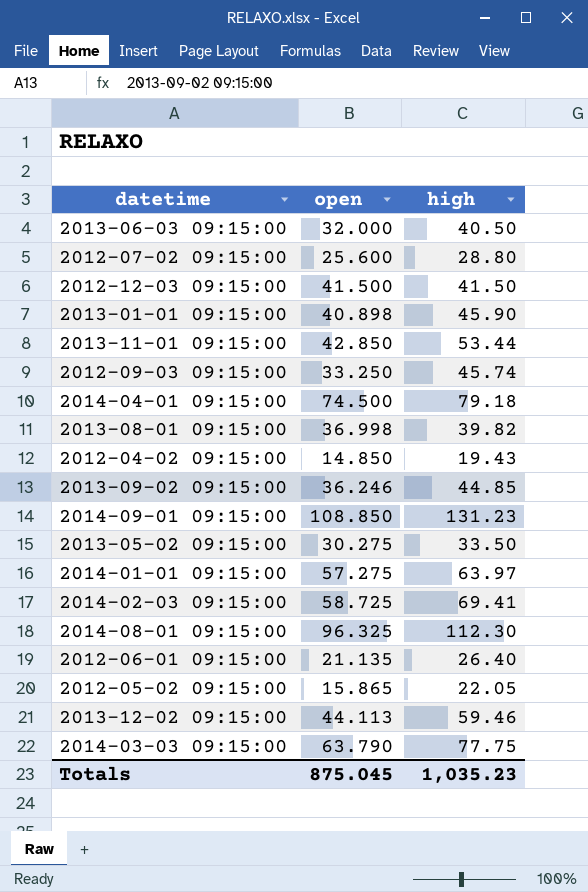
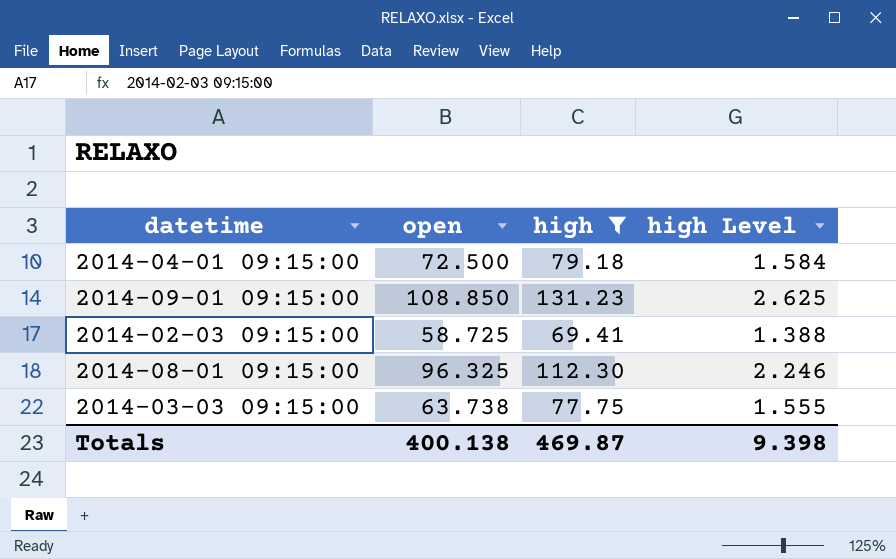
filter: none -> high >= 69.41
column high Level | formula: none -> [high] * 0.02
2014-04-01 09:15:00 | open: 74.500 -> 72.500
2014-03-03 09:15:00 | open: 63.790 -> 63.738
Totals | open: 875.045 -> 400.138
Totals | high: 1,035.23 -> 469.87

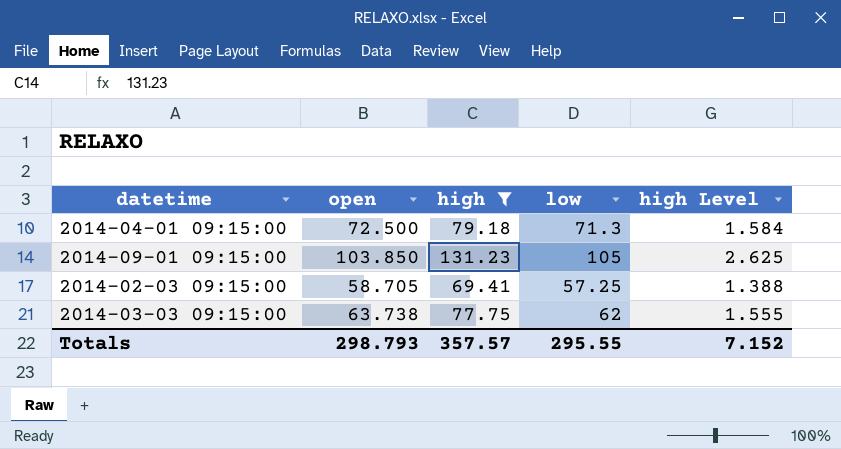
column low | position: none -> 4
row 2014-08-01 09:15:00: 96.325 | 112.30 | 2.246 -> none
2014-09-01 09:15:00 | open: 108.850 -> 103.850
2014-02-03 09:15:00 | open: 58.725 -> 58.705
Totals | open: 400.138 -> 298.793
Totals | high: 469.87 -> 357.57
Totals | high Level: 9.398 -> 7.152

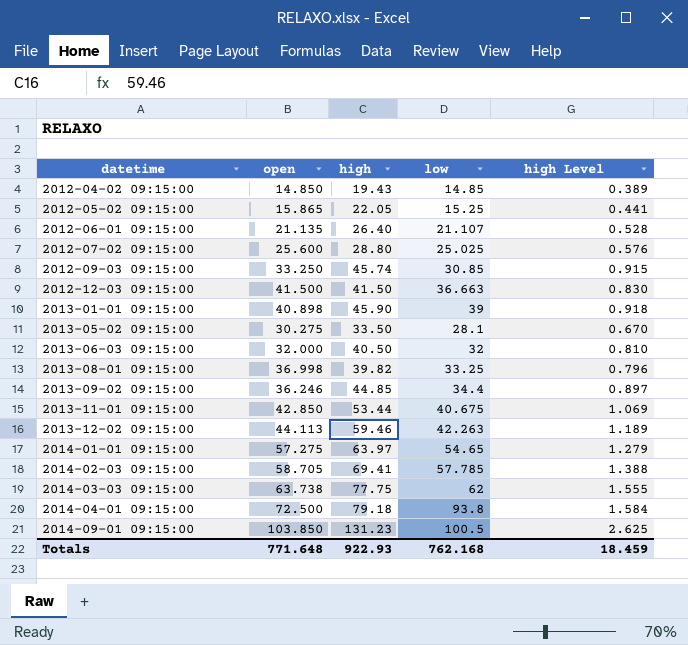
filter: high >= 69.41 -> none
row order: none -> datetime ascending
2014-02-03 09:15:00 | low: 57.25 -> 57.785
2014-04-01 09:15:00 | low: 71.3 -> 93.8
2014-09-01 09:15:00 | low: 105 -> 100.5
Totals | open: 298.793 -> 771.648
Totals | high: 357.57 -> 922.93
Totals | low: 295.55 -> 762.168
Totals | high Level: 7.152 -> 18.459

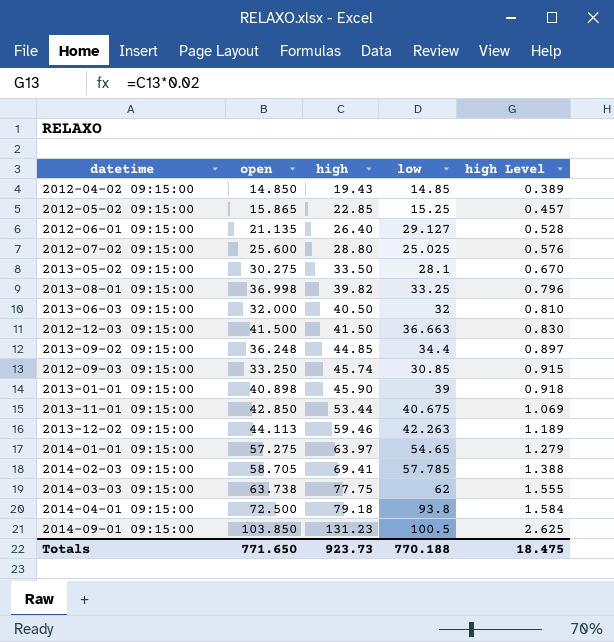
row order: datetime ascending -> high ascending
2012-05-02 09:15:00 | high: 22.05 -> 22.85
2012-05-02 09:15:00 | high Level: 0.441 -> 0.457
2012-06-01 09:15:00 | low: 21.107 -> 29.127
2013-09-02 09:15:00 | open: 36.246 -> 36.248
Totals | open: 771.648 -> 771.650
Totals | high: 922.93 -> 923.73
Totals | low: 762.168 -> 770.188
Totals | high Level: 18.459 -> 18.475

